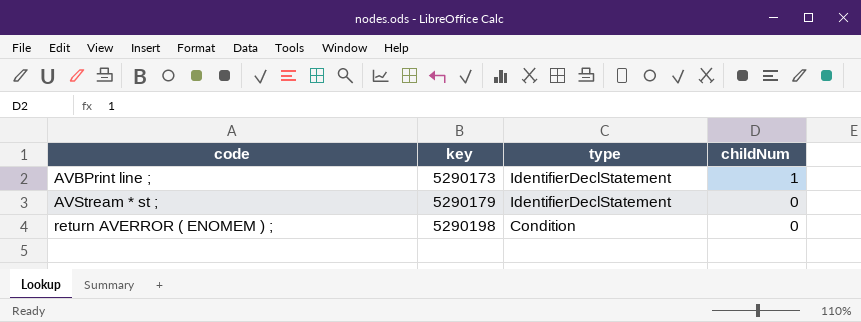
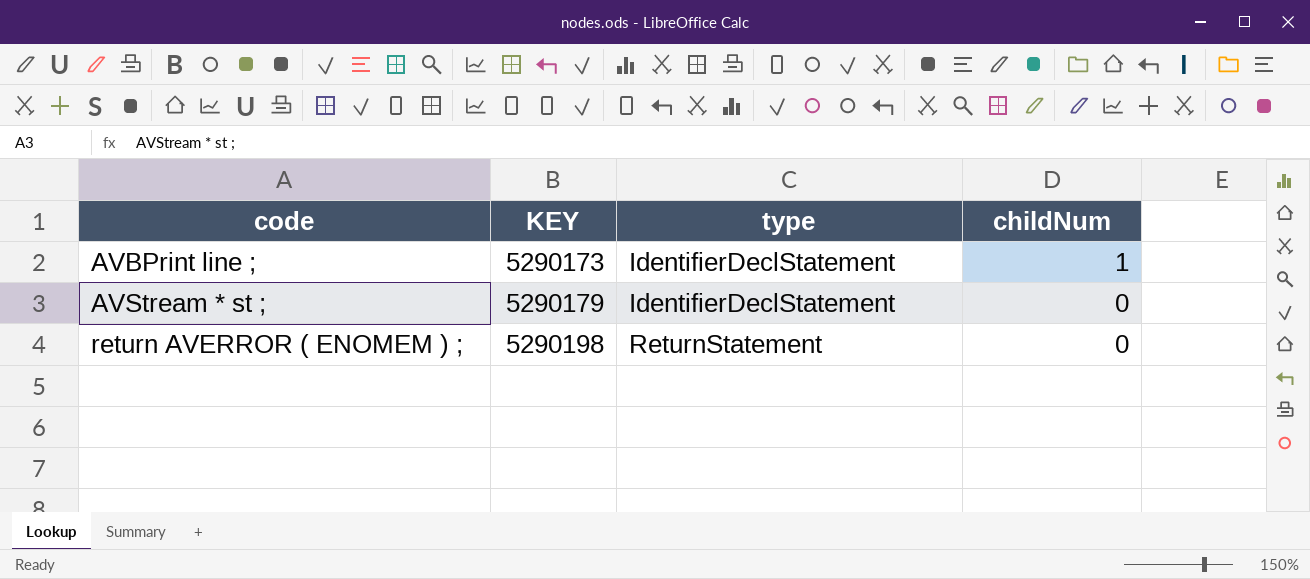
column name: key -> KEY
return AVERROR ( ENOMEM ) ; | type: Condition -> ReturnStatement

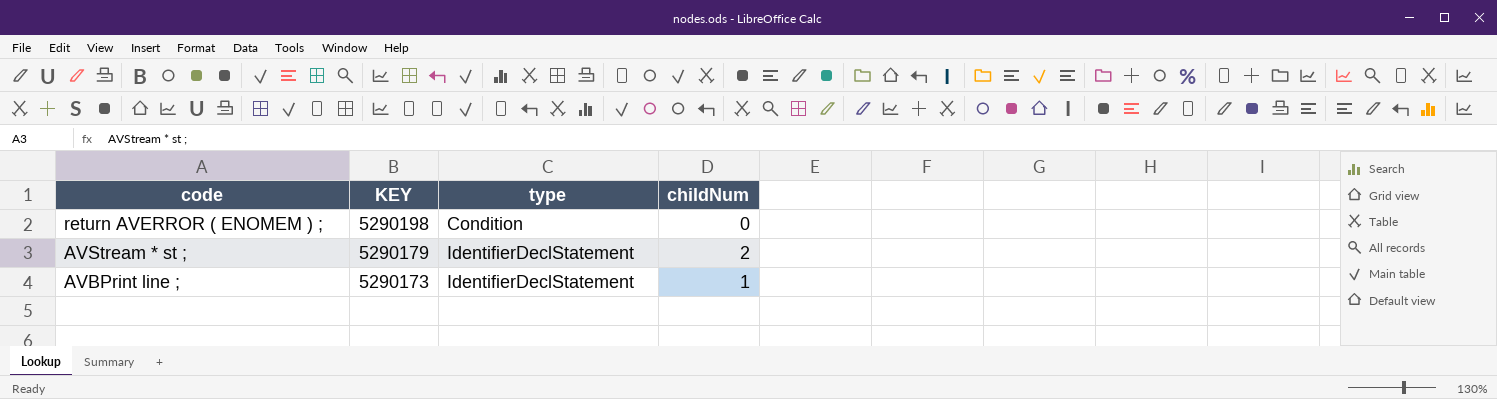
row order: code ascending -> code descending
return AVERROR ( ENOMEM ) ; | type: ReturnStatement -> Condition
AVStream * st ; | childNum: 0 -> 2

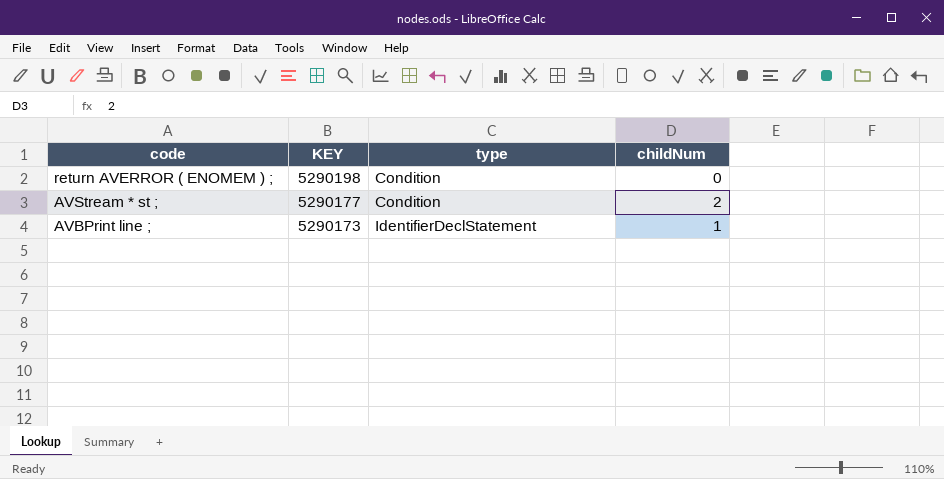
AVStream * st ; | KEY: 5290179 -> 5290177
AVStream * st ; | type: IdentifierDeclStatement -> Condition

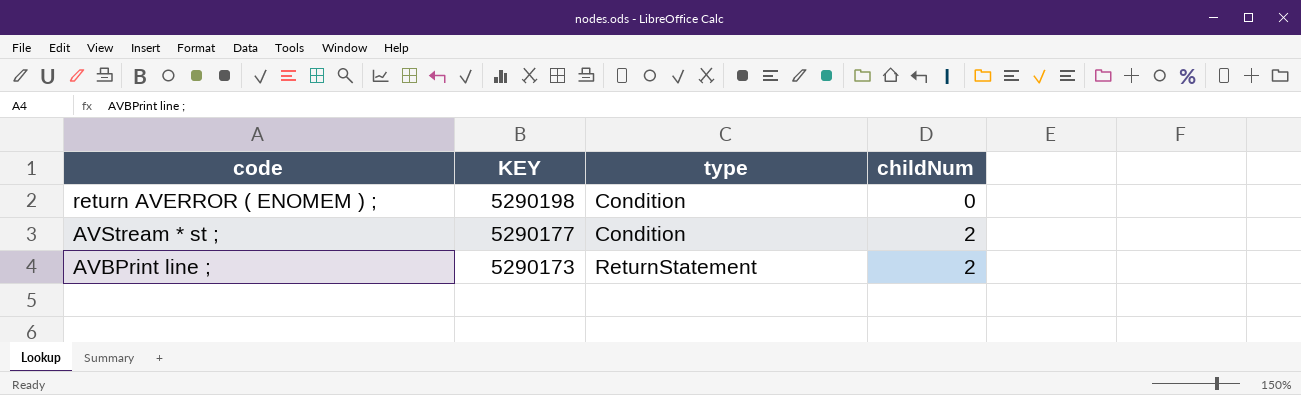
AVBPrint line ; | type: IdentifierDeclStatement -> ReturnStatement
AVBPrint line ; | childNum: 1 -> 2

